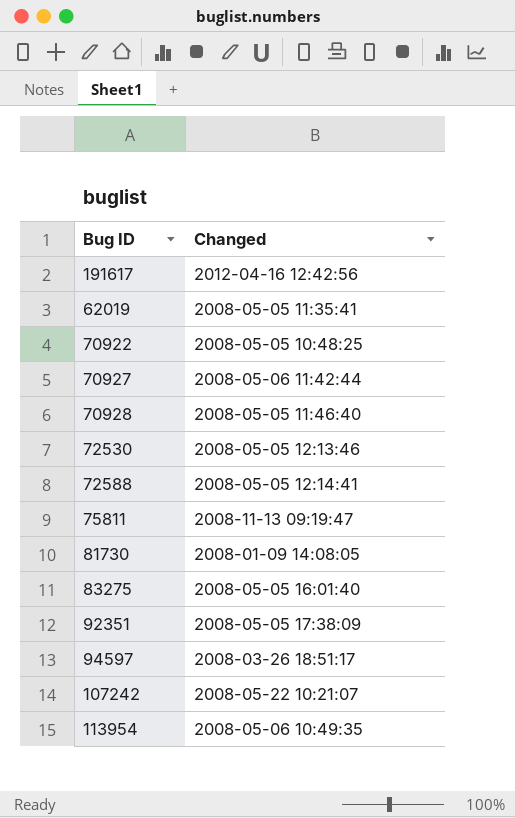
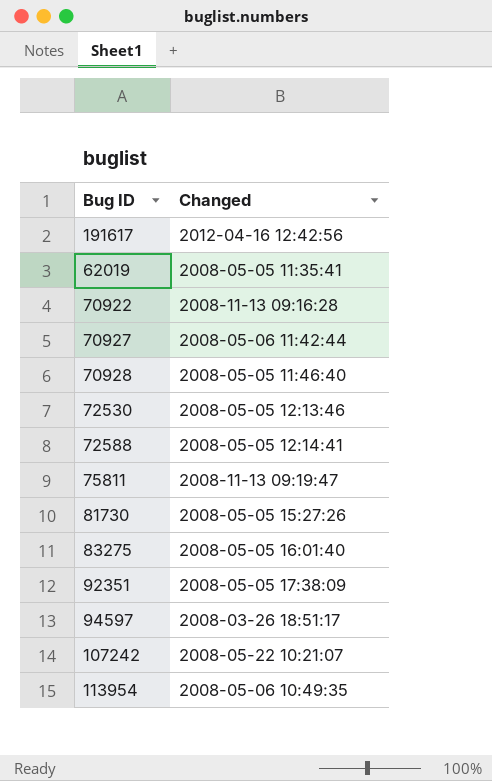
70922 | Changed: 2008-05-05 10:48:25 -> 2008-11-13 09:16:28
81730 | Changed: 2008-01-09 14:08:05 -> 2008-05-05 15:27:26

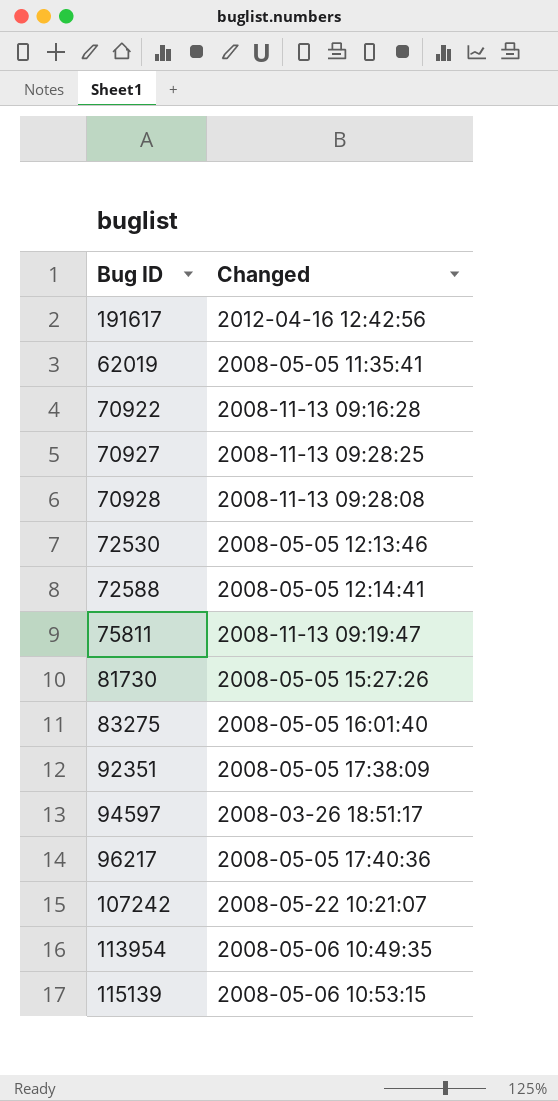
70927 | Changed: 2008-05-06 11:42:44 -> 2008-11-13 09:28:25
70928 | Changed: 2008-05-05 11:46:40 -> 2008-11-13 09:28:08
row 96217: none -> 2008-05-05 17:40:36
row 115139: none -> 2008-05-06 10:53:15

